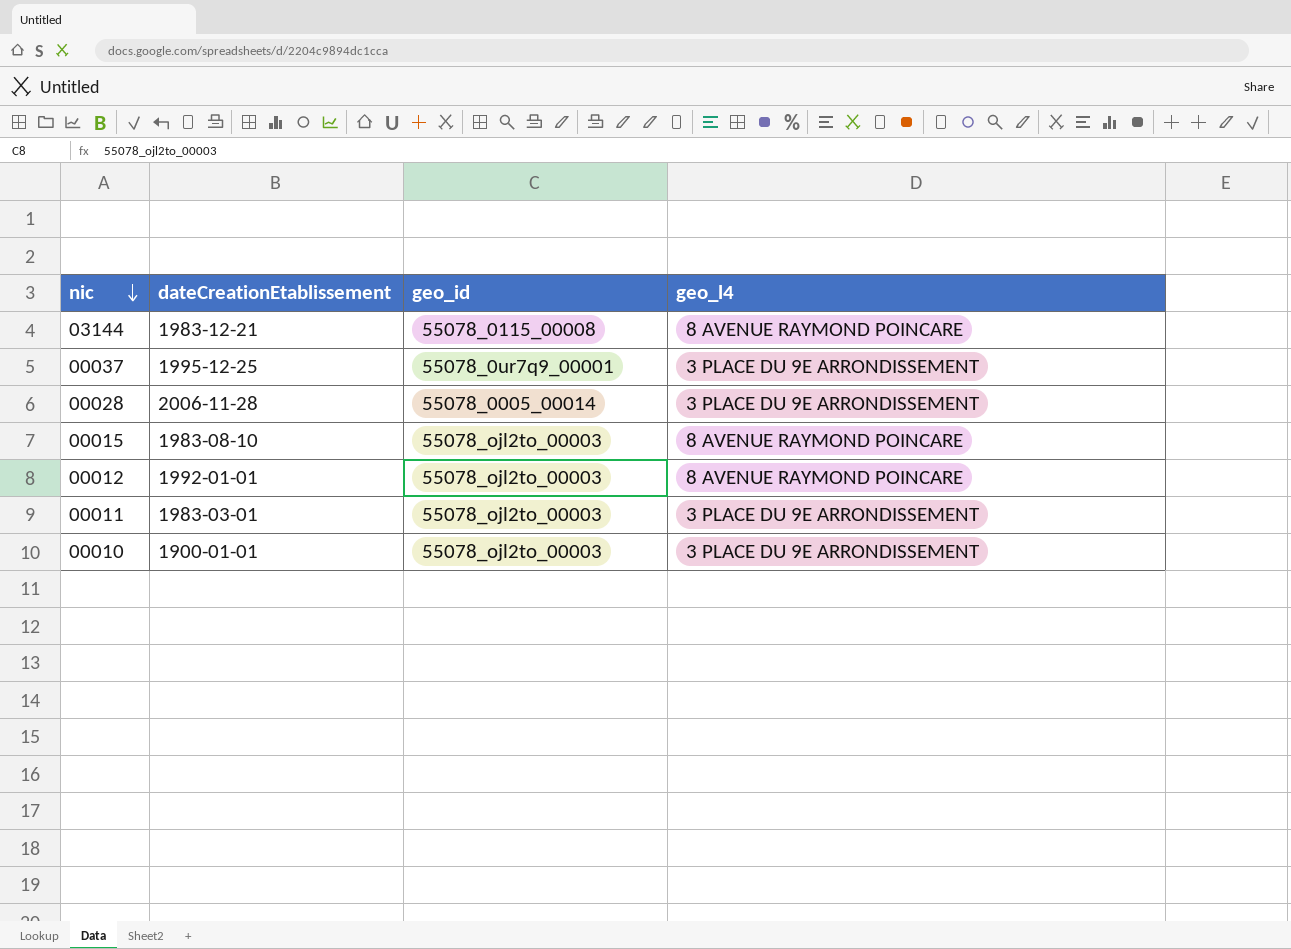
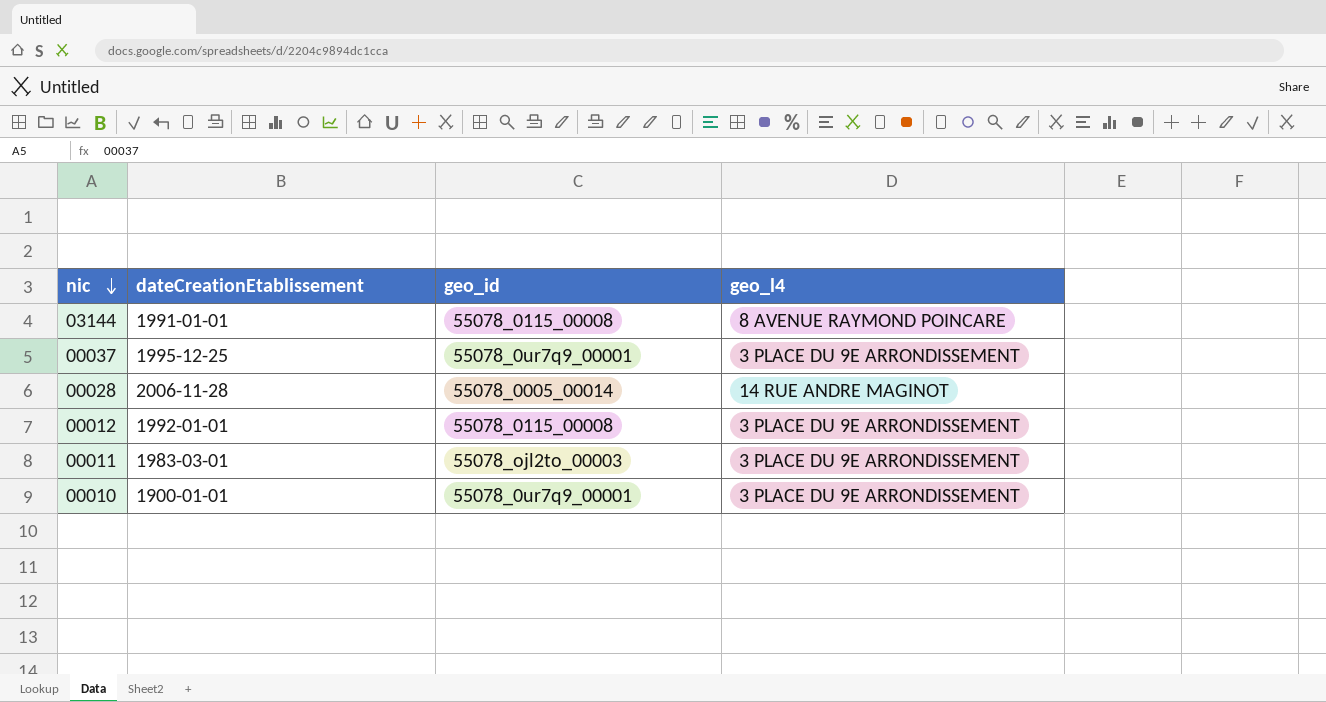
row 00015: 1983-08-10 | 55078_ojl2to_00003 | 8 AVENUE RAYMOND POINCARE -> none
03144 | dateCreationEtablissement: 1983-12-21 -> 1991-01-01
00028 | geo_l4: 3 PLACE DU 9E ARRONDISSEMENT -> 14 RUE ANDRE MAGINOT
00012 | geo_id: 55078_ojl2to_00003 -> 55078_0115_00008
00012 | geo_l4: 8 AVENUE RAYMOND POINCARE -> 3 PLACE DU 9E ARRONDISSEMENT
00010 | geo_id: 55078_ojl2to_00003 -> 55078_0ur7q9_00001

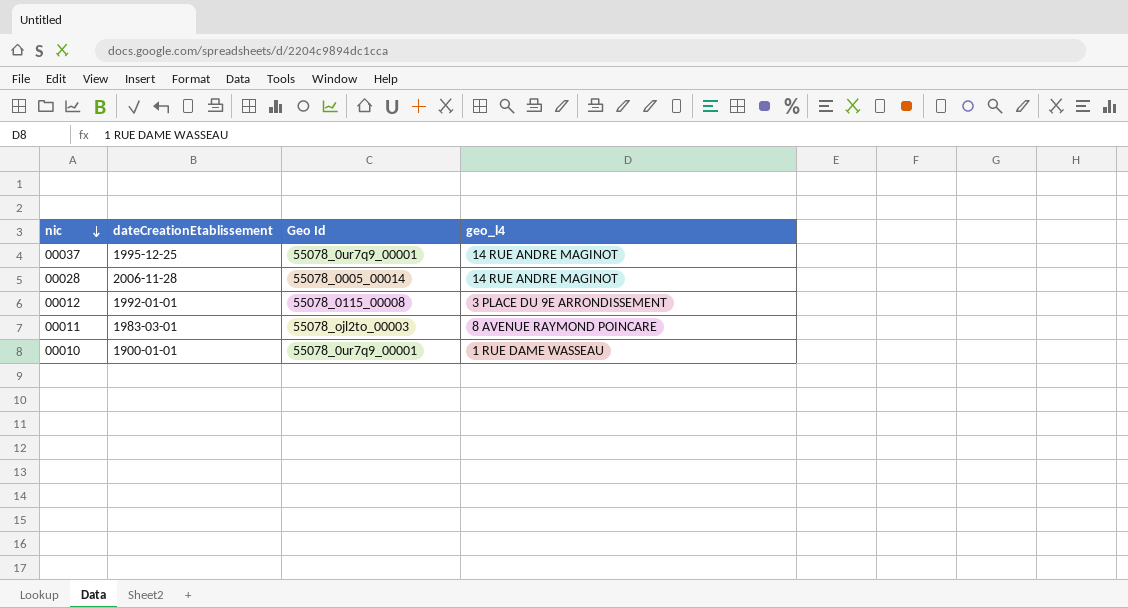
column name: geo_id -> Geo Id
row 03144: 1991-01-01 | 55078_0115_00008 | 8 AVENUE RAYMOND POINCARE -> none
00037 | geo_l4: 3 PLACE DU 9E ARRONDISSEMENT -> 14 RUE ANDRE MAGINOT
00011 | geo_l4: 3 PLACE DU 9E ARRONDISSEMENT -> 8 AVENUE RAYMOND POINCARE
00010 | geo_l4: 3 PLACE DU 9E ARRONDISSEMENT -> 1 RUE DAME WASSEAU

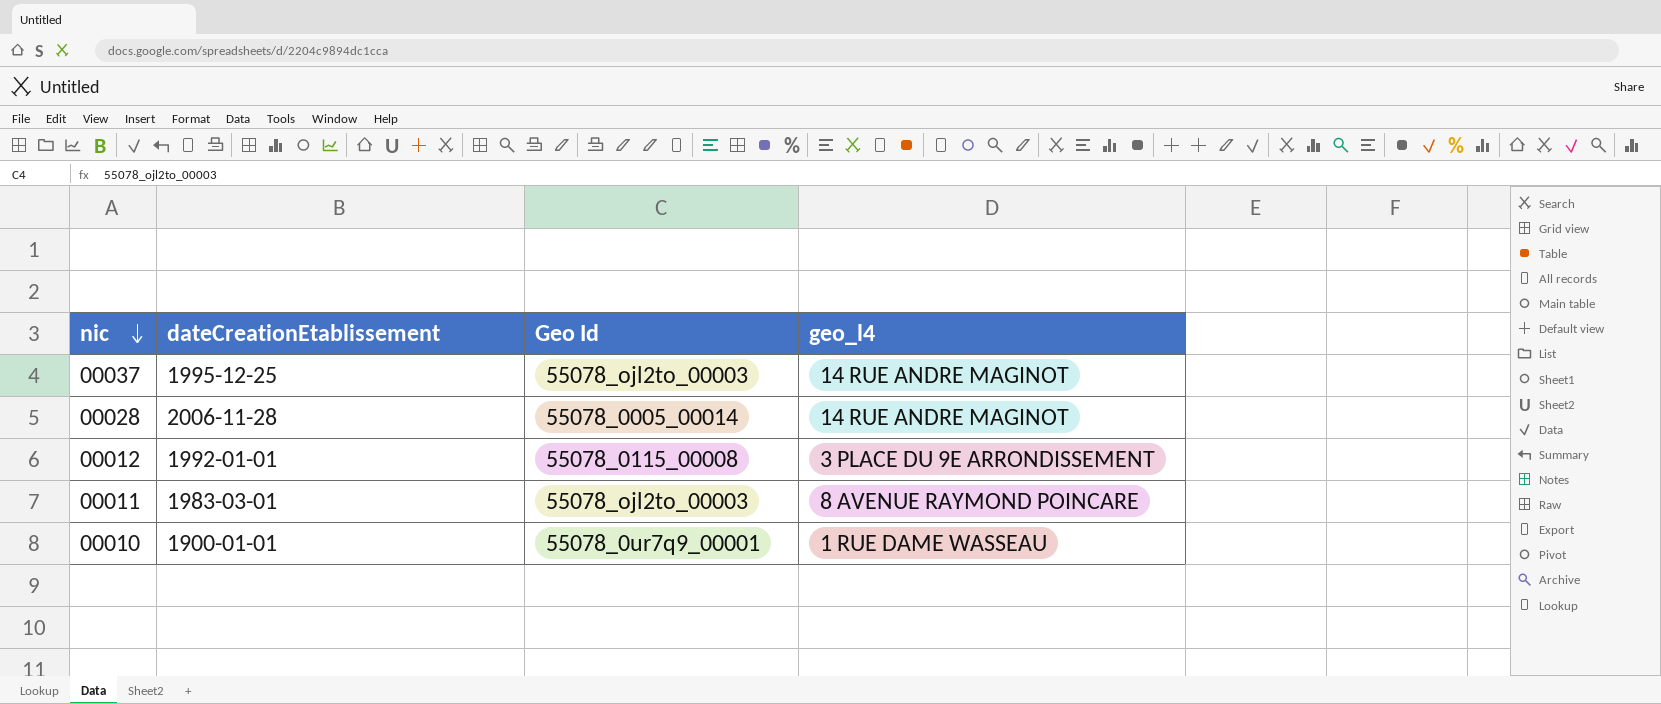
00037 | Geo Id: 55078_0ur7q9_00001 -> 55078_ojl2to_00003

